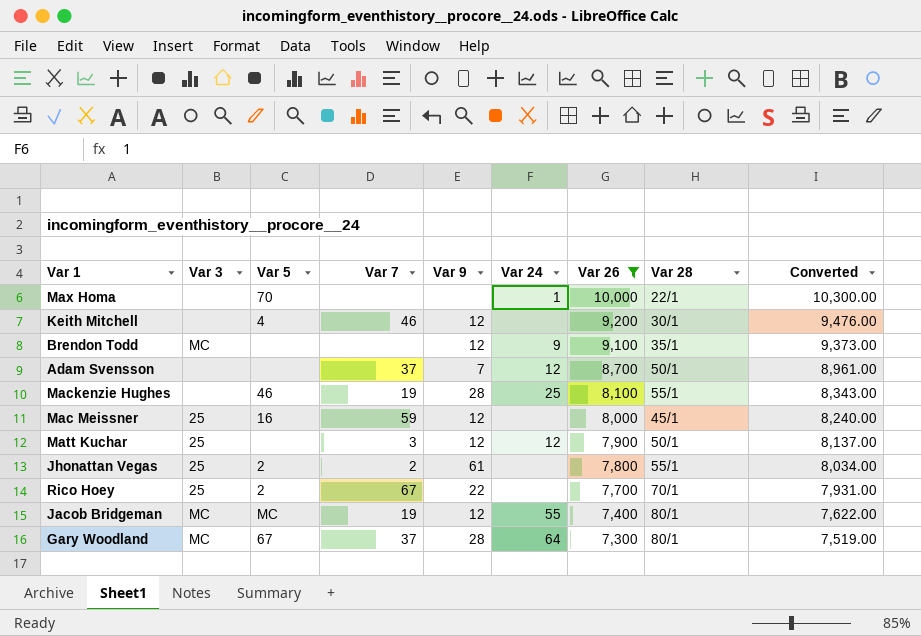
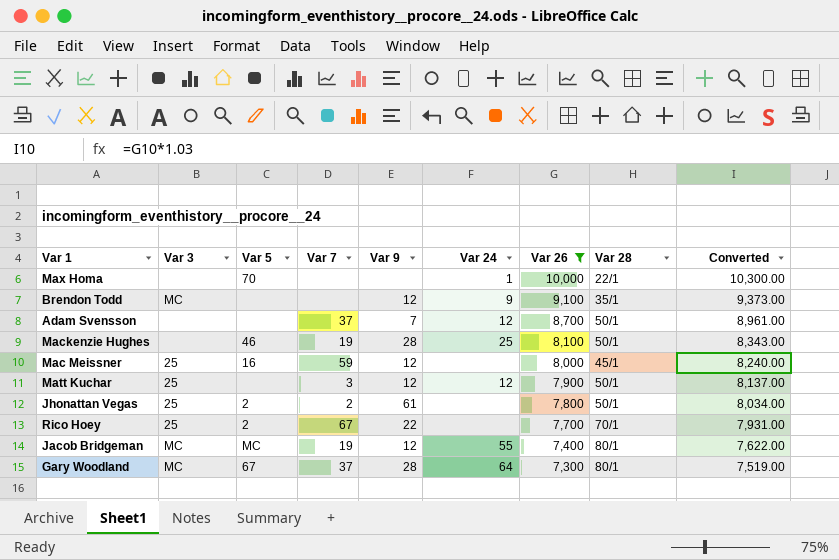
row Keith Mitchell: none | 4 | 46 | 12 | none | 9,200 | 30/1 | 9,476.00 -> none
Mackenzie Hughes | Var 28: 55/1 -> 50/1
Jhonattan Vegas | Var 28: 55/1 -> 50/1

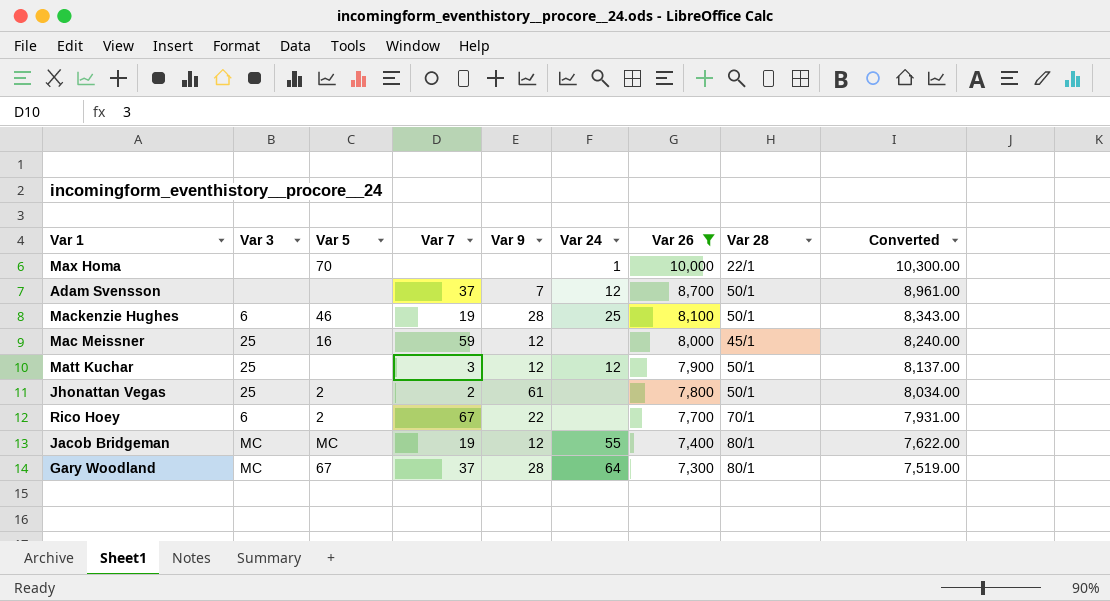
row Brendon Todd: MC | none | none | 12 | 9 | 9,100 | 35/1 | 9,373.00 -> none
Mackenzie Hughes | Var 3: none -> 6
Rico Hoey | Var 3: 25 -> 6

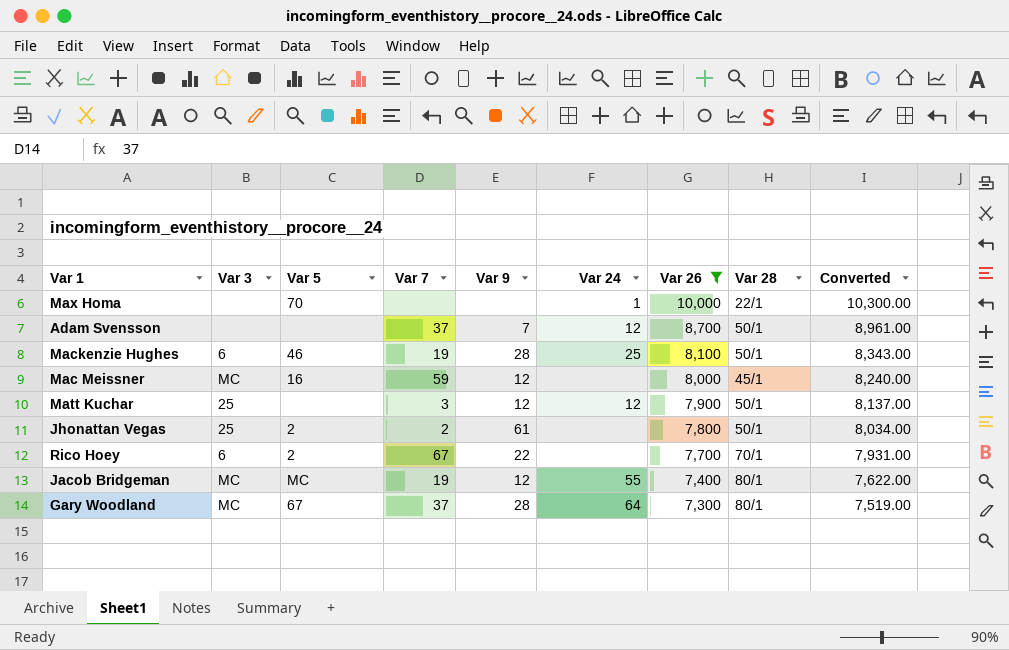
Mac Meissner | Var 3: 25 -> MC

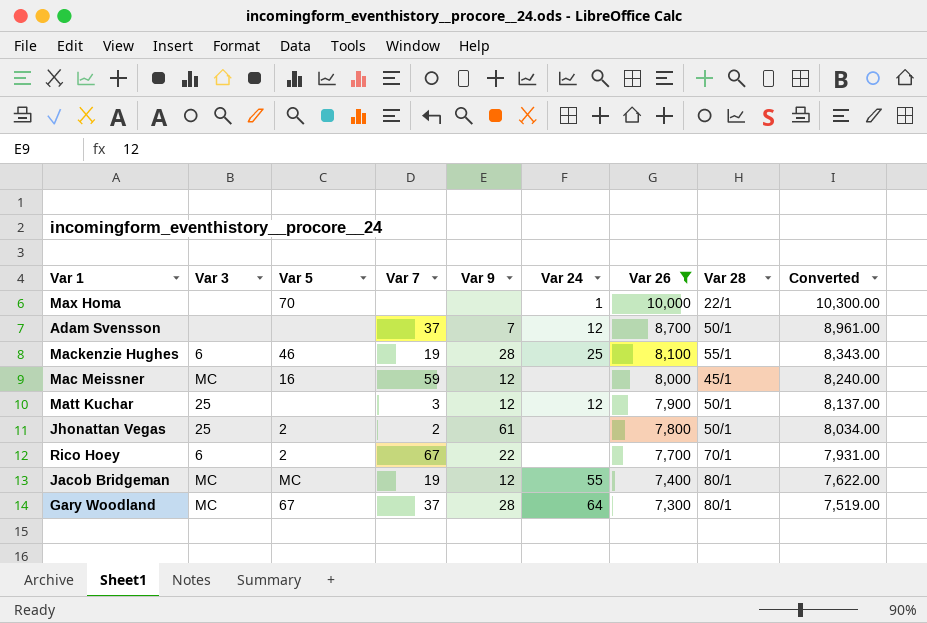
Mackenzie Hughes | Var 28: 50/1 -> 55/1

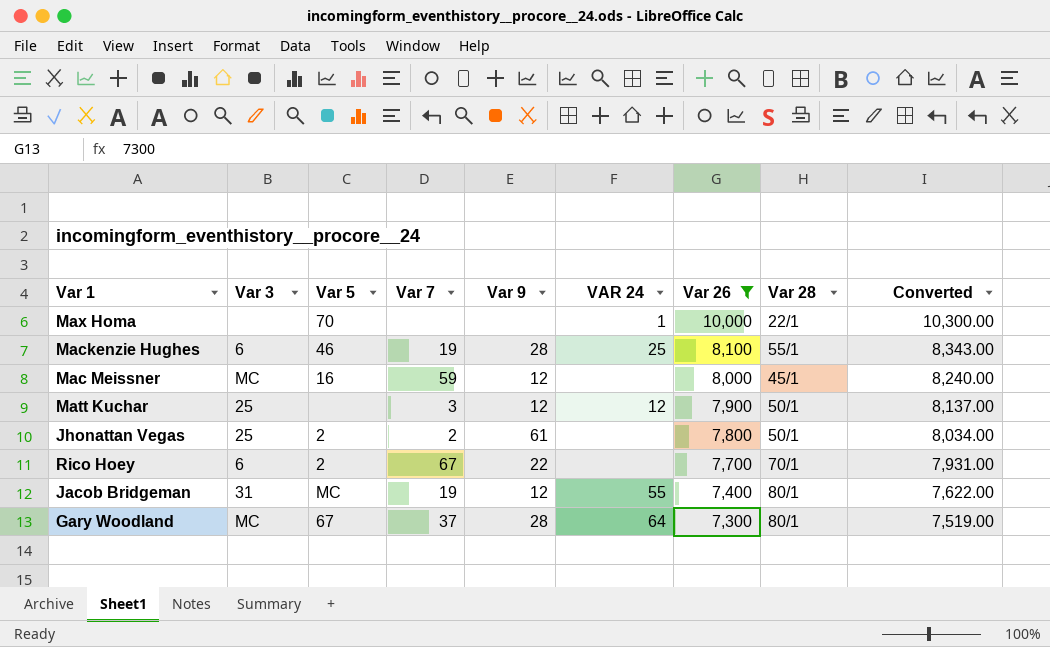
column name: Var 24 -> VAR 24
row Adam Svensson: none | none | 37 | 7 | 12 | 8,700 | 50/1 | 8,961.00 -> none
Jacob Bridgeman | Var 3: MC -> 31

